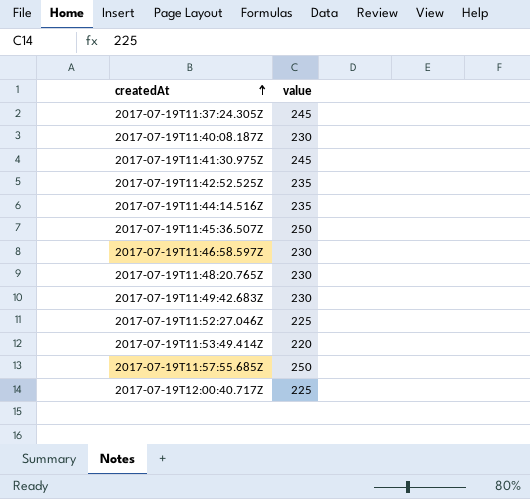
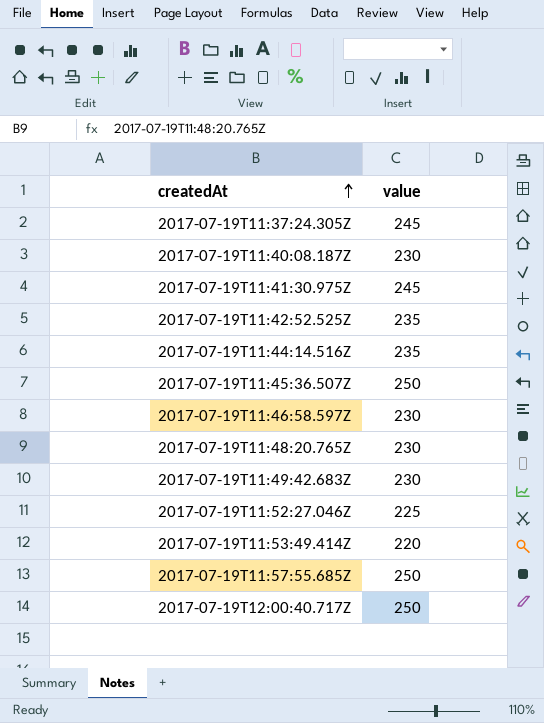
2017-07-19T12:00:40.717Z | value: 225 -> 250

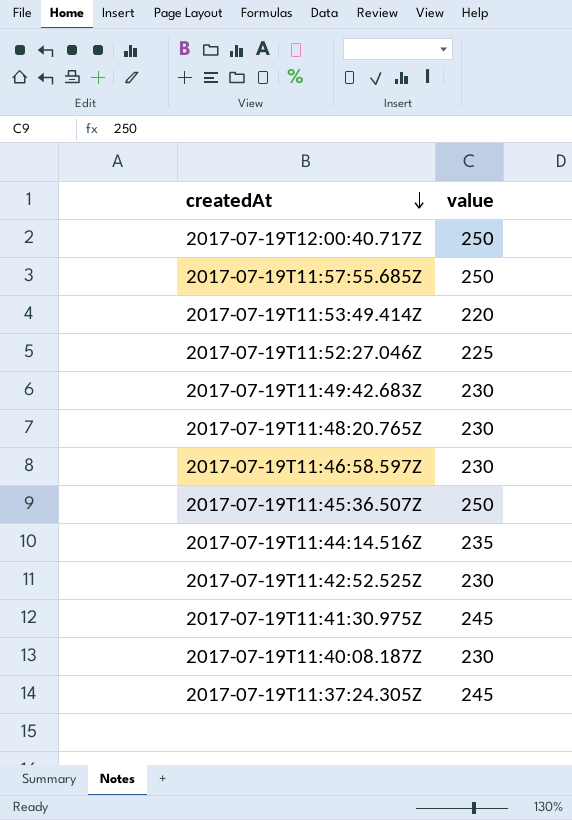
row order: createdAt ascending -> createdAt descending
2017-07-19T11:42:52.525Z | value: 235 -> 230

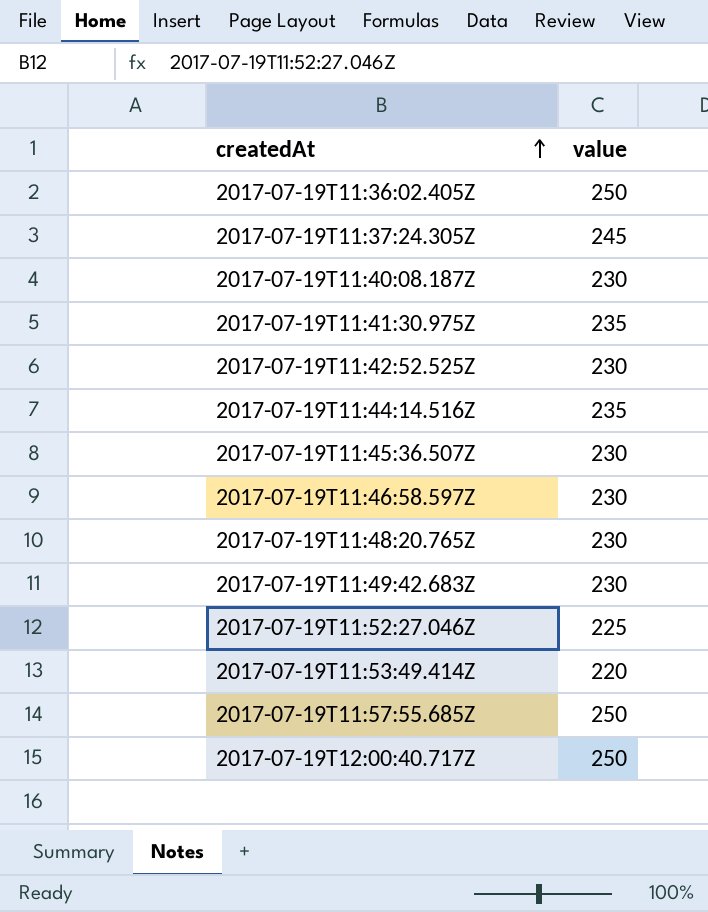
row order: createdAt descending -> createdAt ascending
row 2017-07-19T11:36:02.405Z: none -> 250
2017-07-19T11:41:30.975Z | value: 245 -> 235
2017-07-19T11:45:36.507Z | value: 250 -> 230

